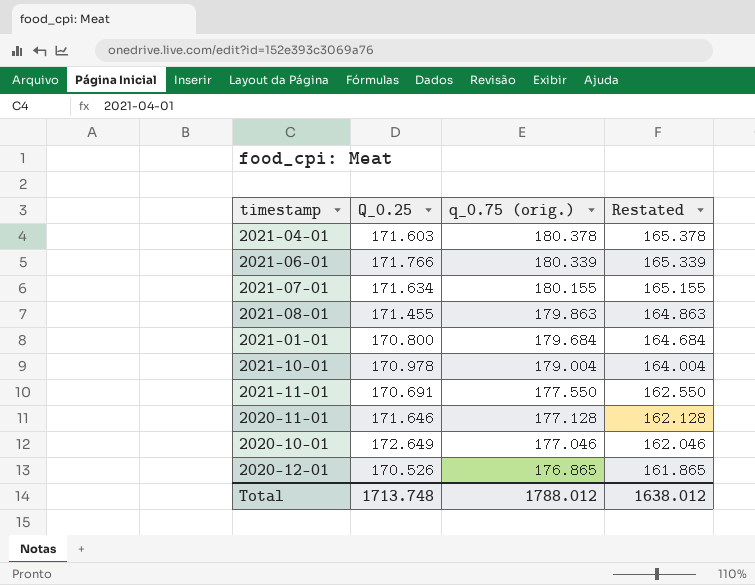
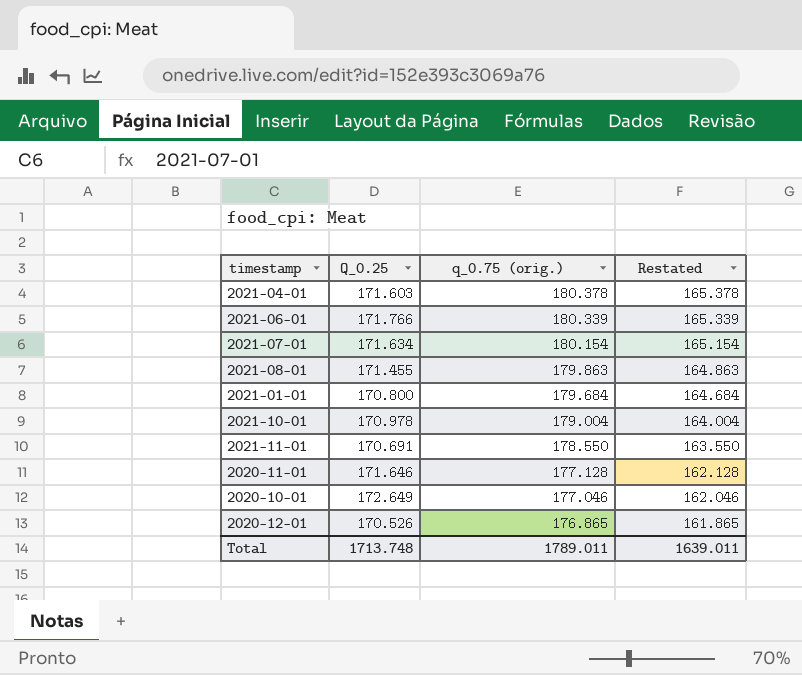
2021-07-01 | q_0.75 (orig.): 180.155 -> 180.154
2021-07-01 | Restated: 165.155 -> 165.154
2021-11-01 | q_0.75 (orig.): 177.550 -> 178.550
2021-11-01 | Restated: 162.550 -> 163.550
Total | q_0.75 (orig.): 1788.012 -> 1789.011
Total | Restated: 1638.012 -> 1639.011

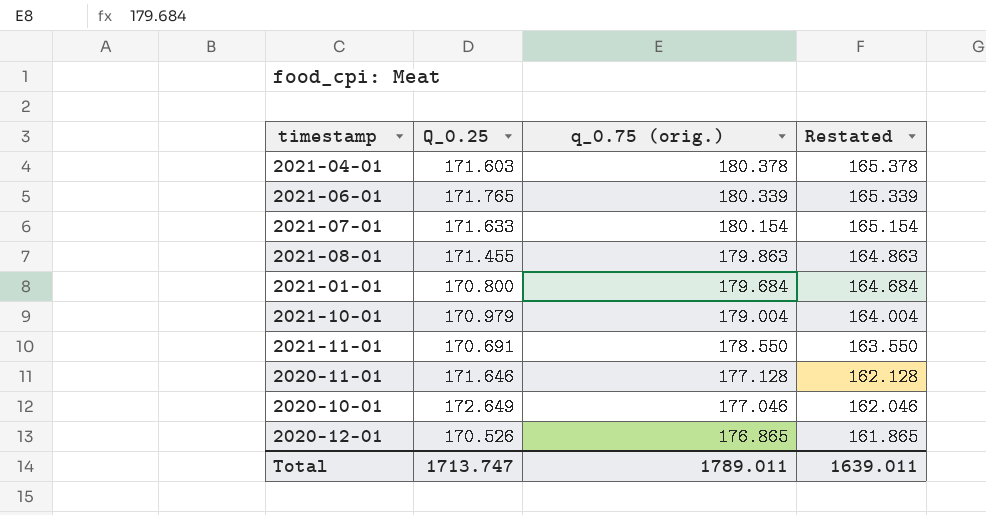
2021-06-01 | Q_0.25: 171.766 -> 171.765
2021-07-01 | Q_0.25: 171.634 -> 171.633
2021-10-01 | Q_0.25: 170.978 -> 170.979
Total | Q_0.25: 1713.748 -> 1713.747

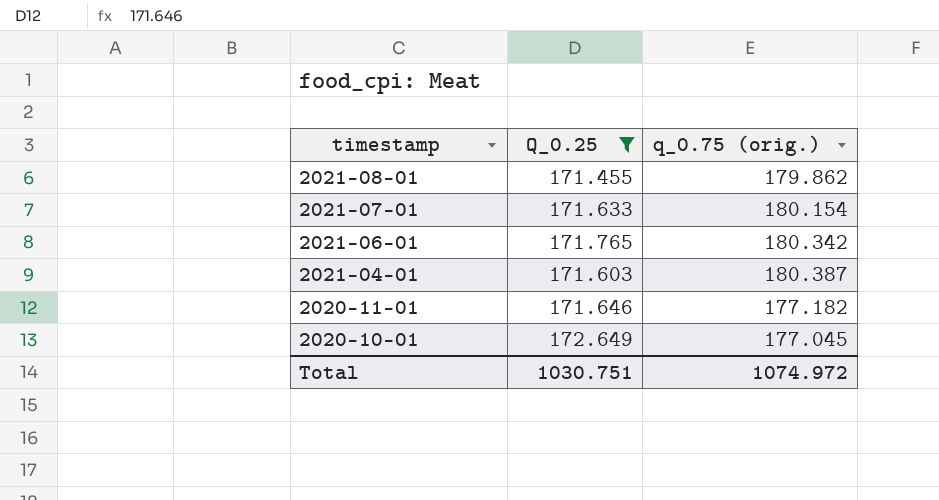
filter: none -> Q_0.25 >= 171.455
row order: q_0.75 (orig.) descending -> timestamp descending
column Restated | formula: [q_0.75 (orig.)] - 15 -> none
2021-08-01 | q_0.75 (orig.): 179.863 -> 179.862
2021-06-01 | q_0.75 (orig.): 180.339 -> 180.342
2021-04-01 | q_0.75 (orig.): 180.378 -> 180.387
2020-11-01 | q_0.75 (orig.): 177.128 -> 177.182
2020-10-01 | q_0.75 (orig.): 177.046 -> 177.045
Total | Q_0.25: 1713.747 -> 1030.751
Total | q_0.75 (orig.): 1789.011 -> 1074.972

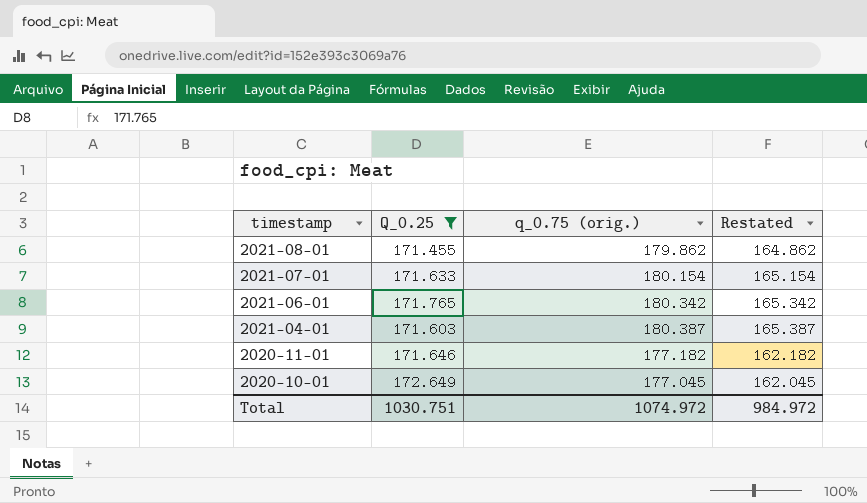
column Restated | formula: none -> [q_0.75 (orig.)] - 15

